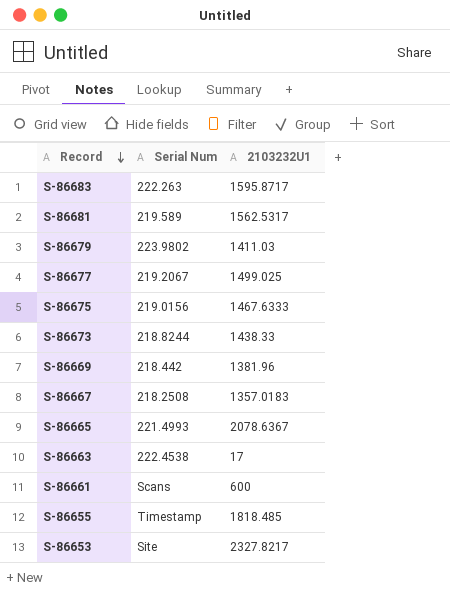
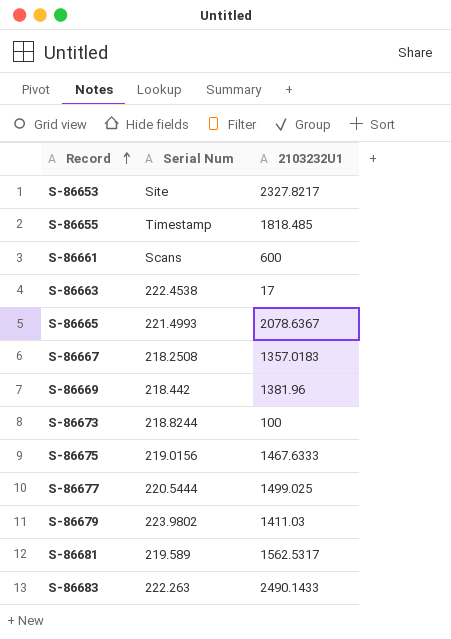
row order: Record descending -> Record ascending
S-86673 | 2103232U1: 1438.33 -> 100
S-86677 | Serial Num: 219.2067 -> 220.5444
S-86683 | 2103232U1: 1595.8717 -> 2490.1433

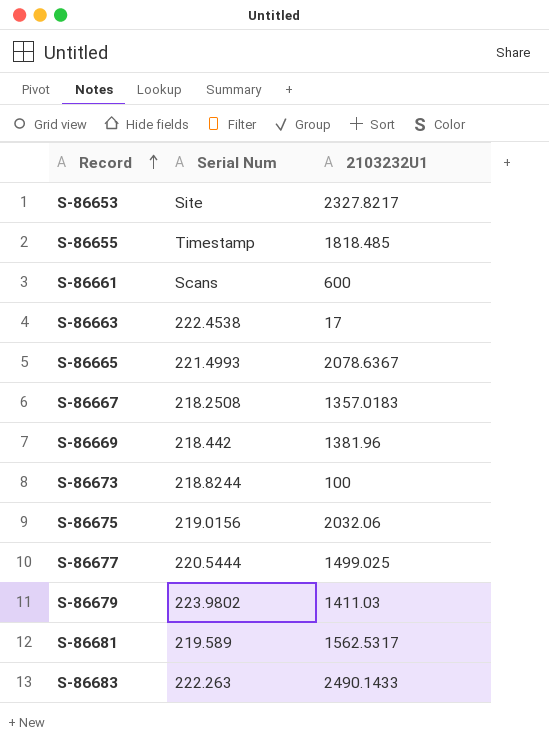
S-86675 | 2103232U1: 1467.6333 -> 2032.06

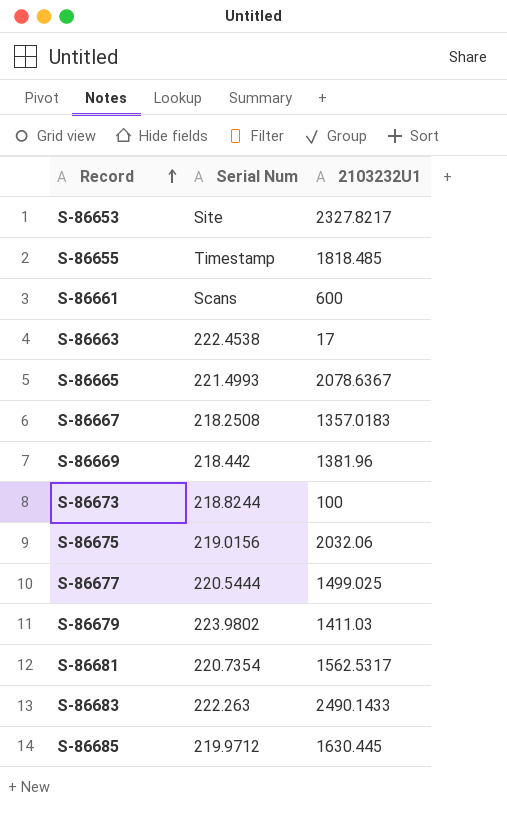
S-86681 | Serial Num: 219.589 -> 220.7354
row S-86685: none -> 219.9712 | 1630.445

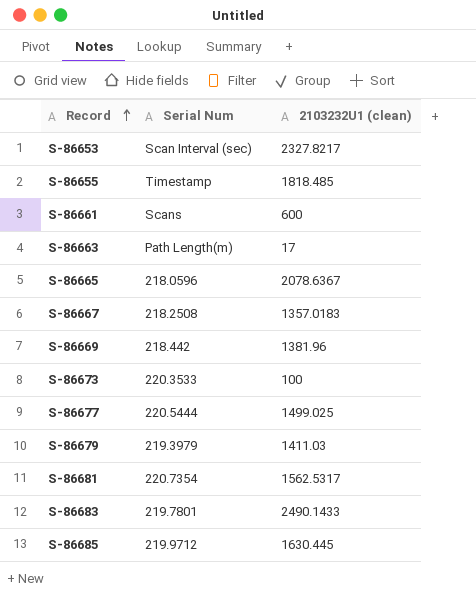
column name: 2103232U1 -> 2103232U1 (clean)
row S-86675: 219.0156 | 2032.06 -> none
S-86653 | Serial Num: Site -> Scan Interval (sec)
S-86663 | Serial Num: 222.4538 -> Path Length(m)
S-86665 | Serial Num: 221.4993 -> 218.0596
S-86673 | Serial Num: 218.8244 -> 220.3533
S-86679 | Serial Num: 223.9802 -> 219.3979
S-86683 | Serial Num: 222.263 -> 219.7801

